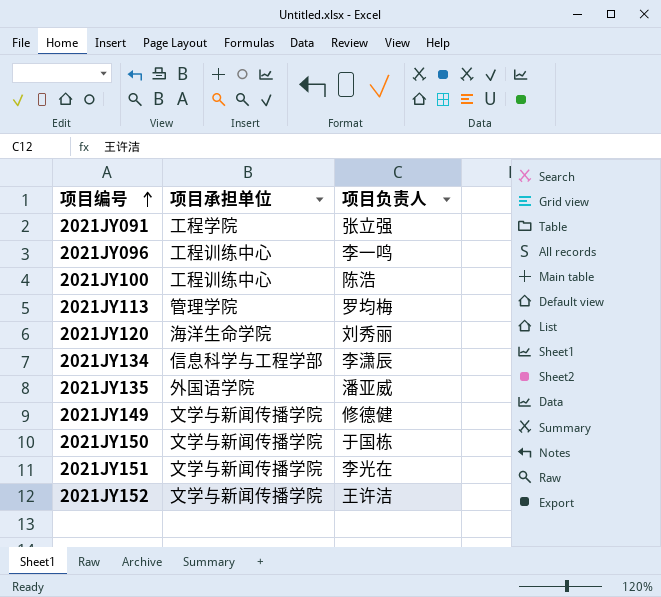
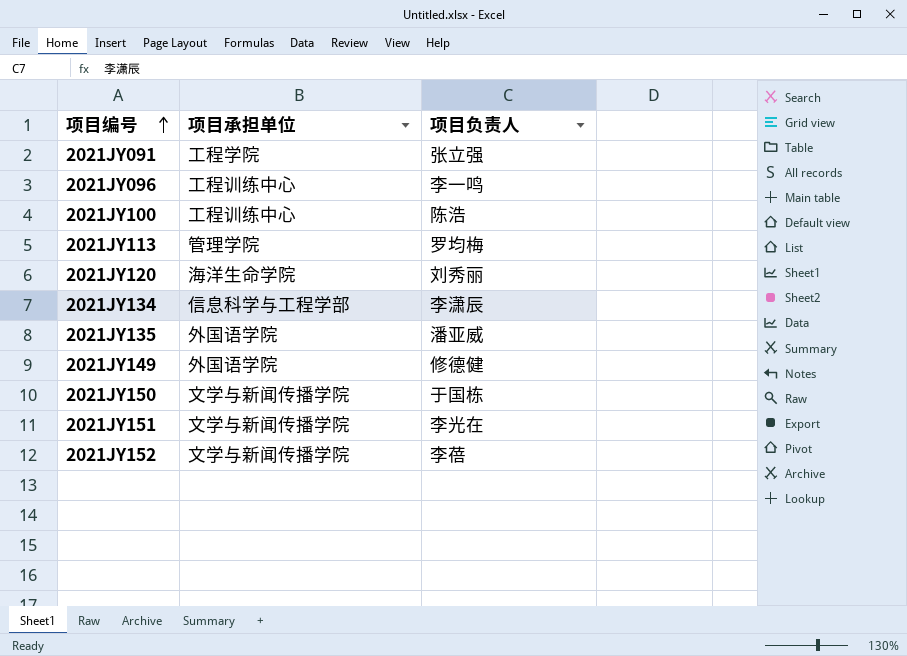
2021JY149 | 项目承担单位: 文学与新闻传播学院 -> 外国语学院
2021JY152 | 项目负责人: 王许洁 -> 李蓓

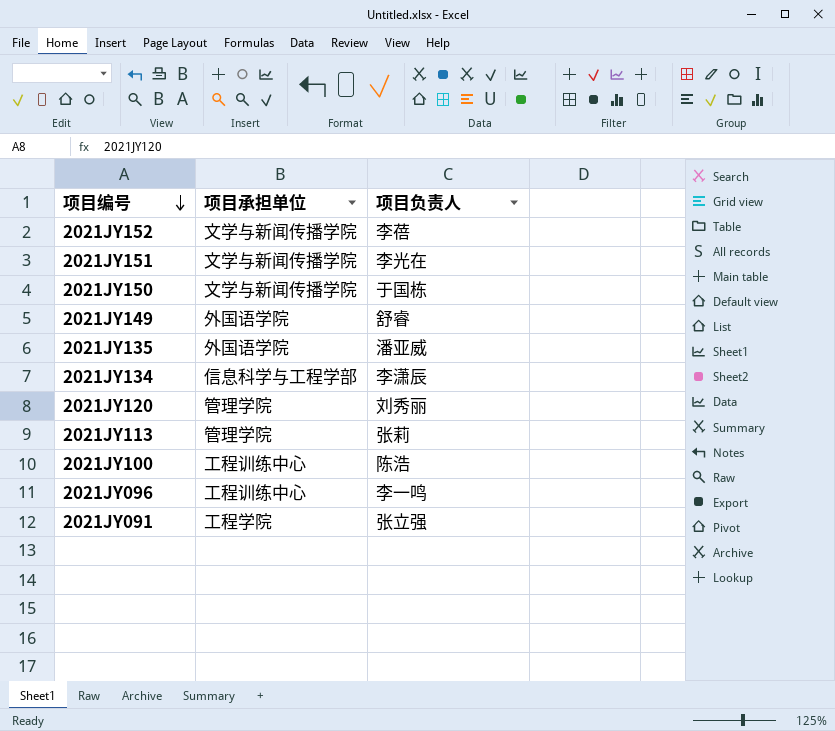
row order: 项目编号 ascending -> 项目编号 descending
2021JY149 | 项目负责人: 修德健 -> 舒睿
2021JY120 | 项目承担单位: 海洋生命学院 -> 管理学院
2021JY113 | 项目负责人: 罗均梅 -> 张莉

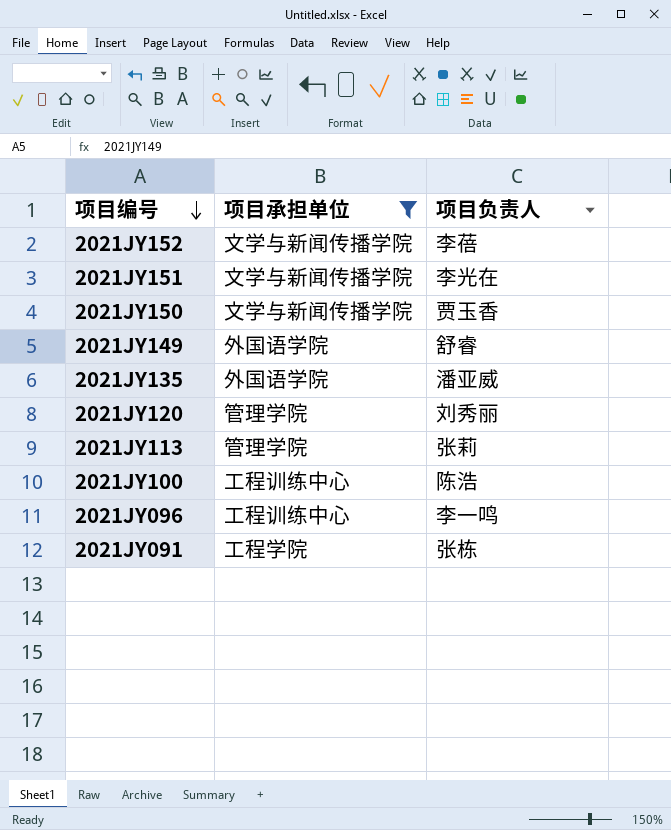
filter: none -> 项目承担单位 != 信息科学与工程学部
2021JY150 | 项目负责人: 于国栋 -> 贾玉香
2021JY091 | 项目负责人: 张立强 -> 张栋

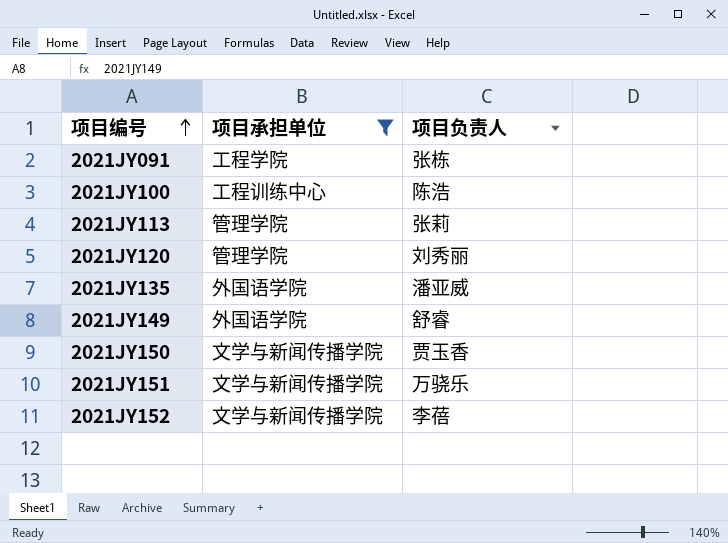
row order: 项目编号 descending -> 项目编号 ascending
row 2021JY096: 工程训练中心 | 李一鸣 -> none
2021JY151 | 项目负责人: 李光在 -> 万骁乐

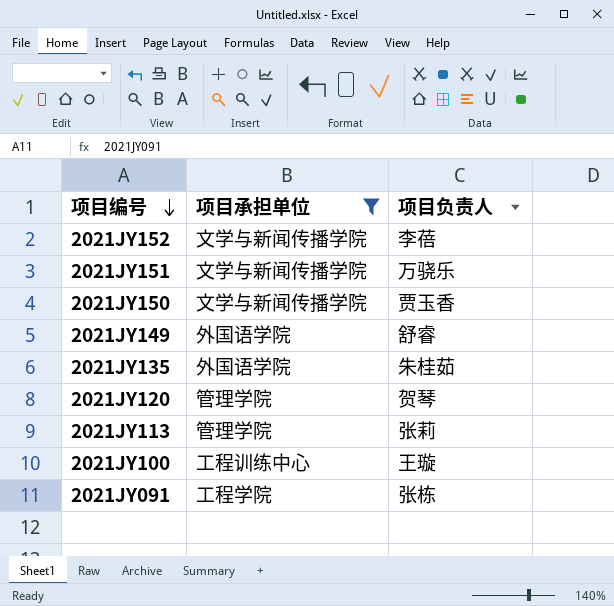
row order: 项目编号 ascending -> 项目编号 descending
2021JY135 | 项目负责人: 潘亚威 -> 朱桂茹
2021JY120 | 项目负责人: 刘秀丽 -> 贺琴
2021JY100 | 项目负责人: 陈浩 -> 王璇

